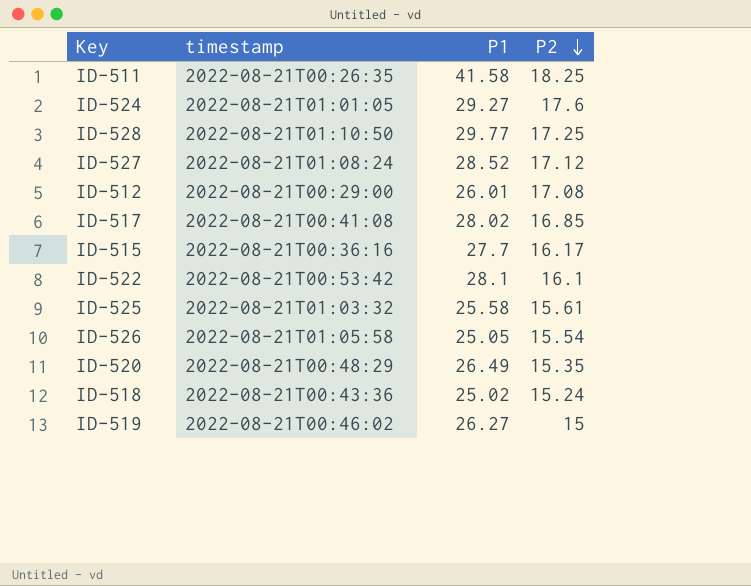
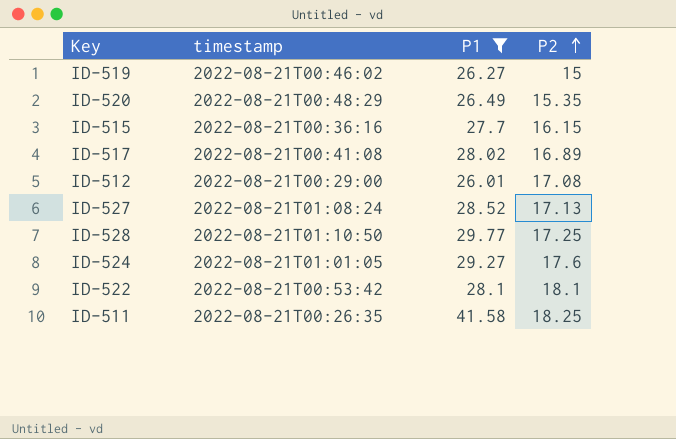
filter: none -> P1 >= 26.01
row order: P2 descending -> P2 ascending
ID-515 | P2: 16.17 -> 16.15
ID-517 | P2: 16.85 -> 16.89
ID-527 | P2: 17.12 -> 17.13
ID-522 | P2: 16.1 -> 18.1

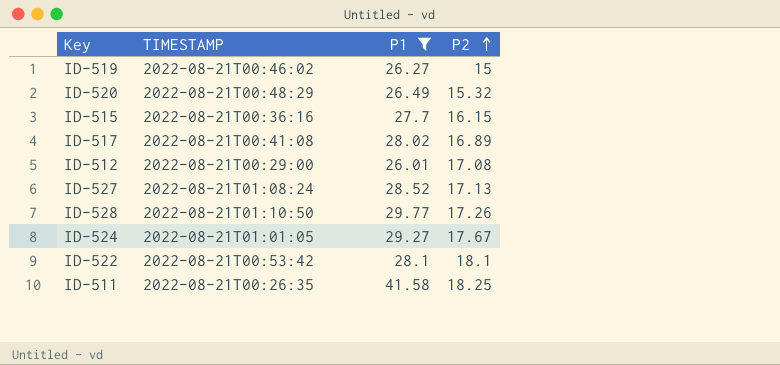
column name: timestamp -> TIMESTAMP
ID-520 | P2: 15.35 -> 15.32
ID-528 | P2: 17.25 -> 17.26
ID-524 | P2: 17.6 -> 17.67

